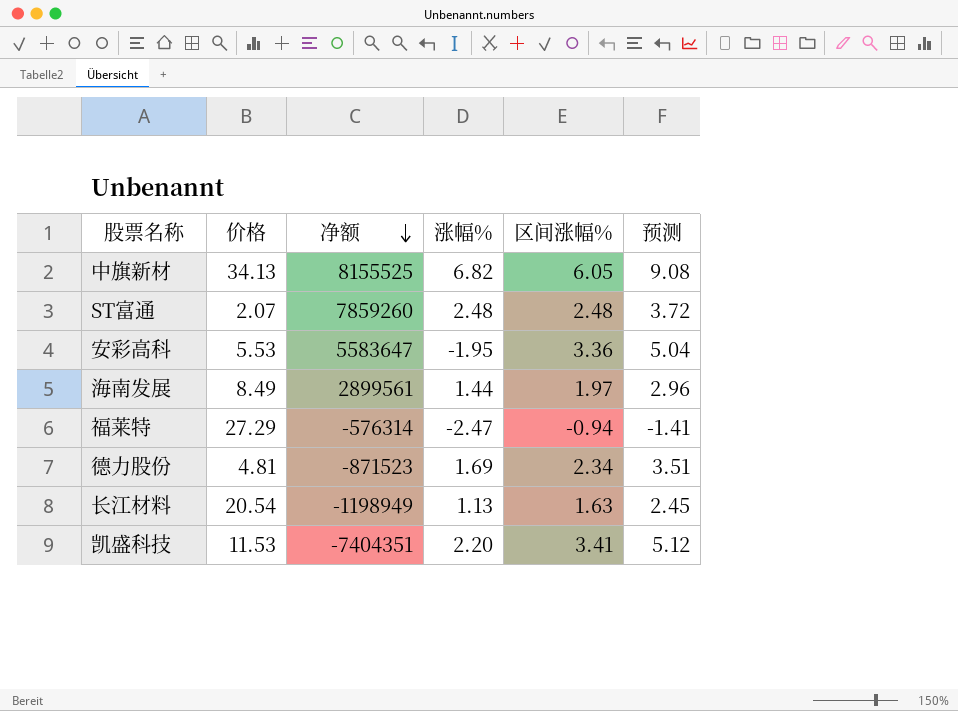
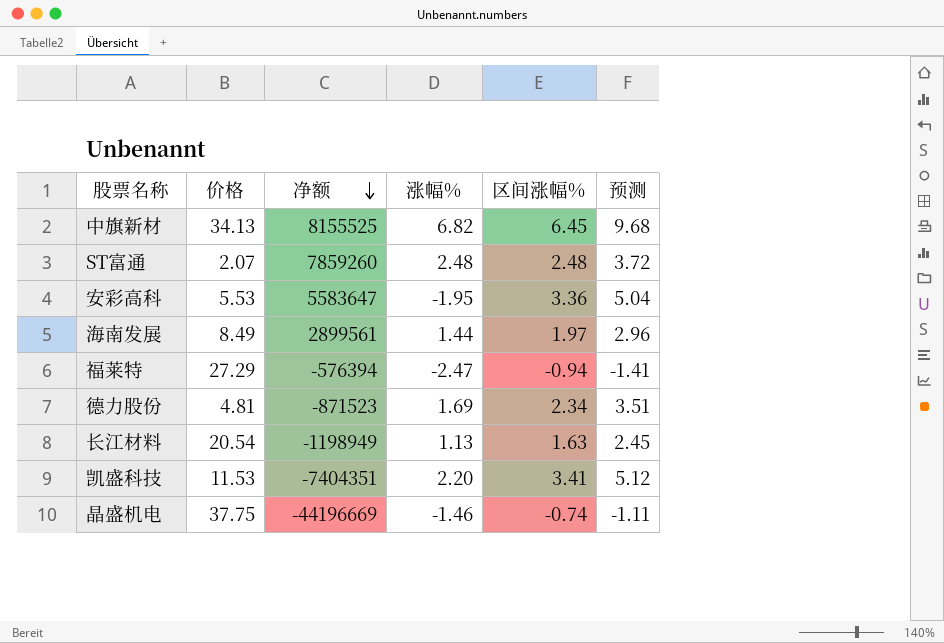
中旗新材 | 区间涨幅%: 6.05 -> 6.45
中旗新材 | 预测: 9.08 -> 9.68
福莱特 | 净额: -576314 -> -576394
row 晶盛机电: none -> 37.75 | -44196669 | -1.46 | -0.74 | -1.11

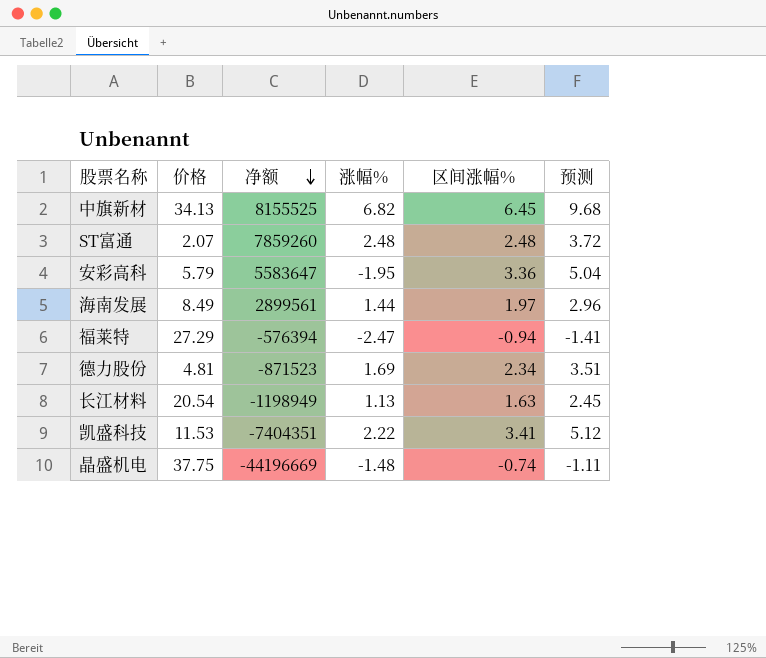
安彩高科 | 价格: 5.53 -> 5.79
凯盛科技 | 涨幅%: 2.20 -> 2.22
晶盛机电 | 涨幅%: -1.46 -> -1.48

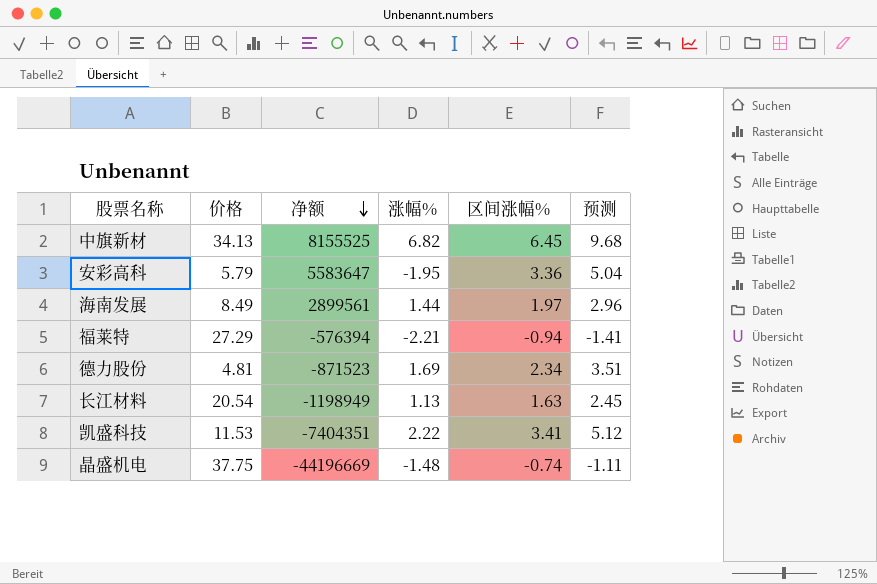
row ST富通: 2.07 | 7859260 | 2.48 | 2.48 | 3.72 -> none
福莱特 | 涨幅%: -2.47 -> -2.21

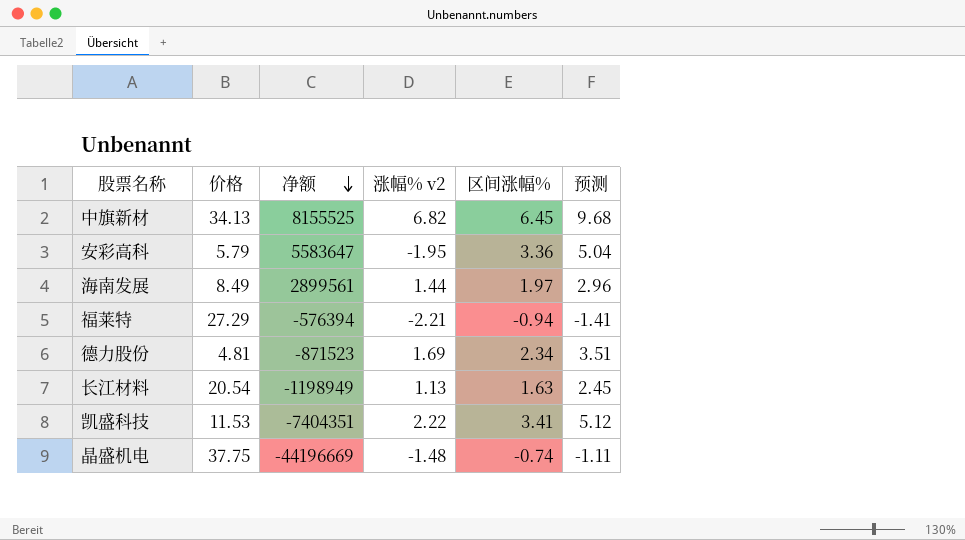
column name: 涨幅% -> 涨幅% v2

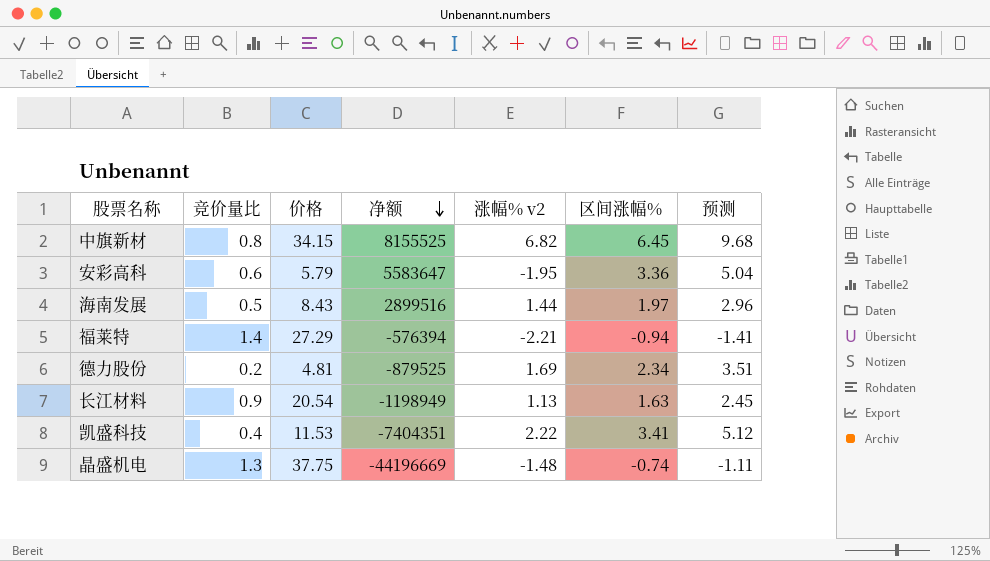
column 竞价量比 | position: none -> 2
中旗新材 | 价格: 34.13 -> 34.15
海南发展 | 价格: 8.49 -> 8.43
海南发展 | 净额: 2899561 -> 2899516
德力股份 | 净额: -871523 -> -879525

